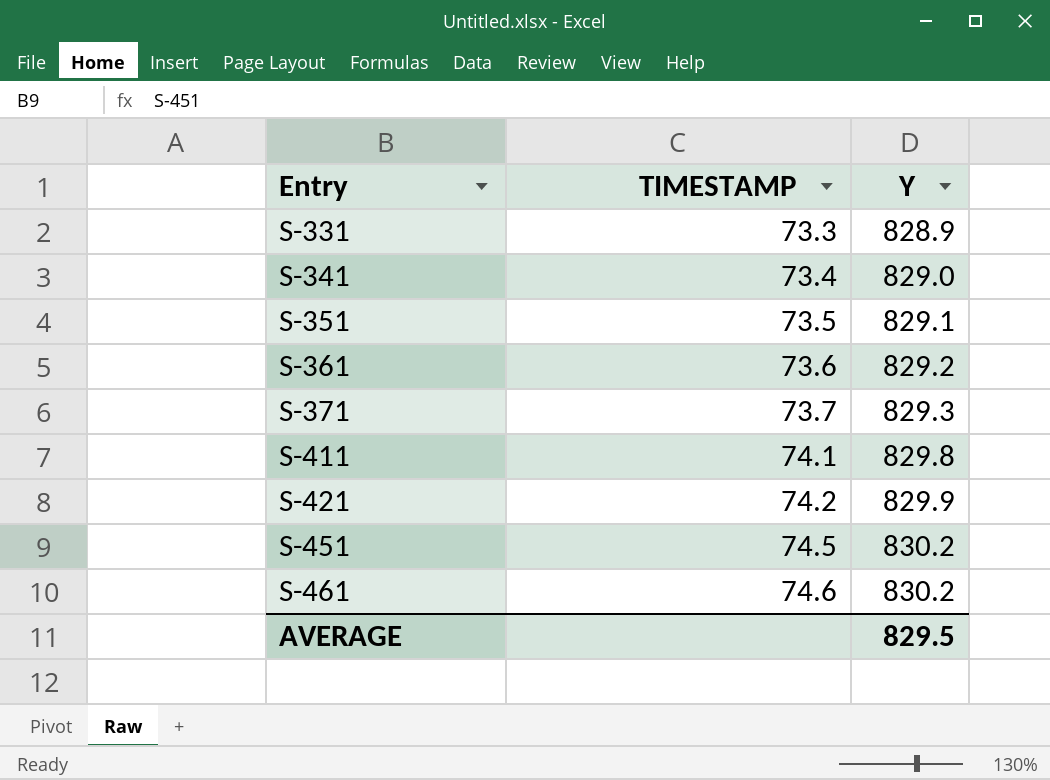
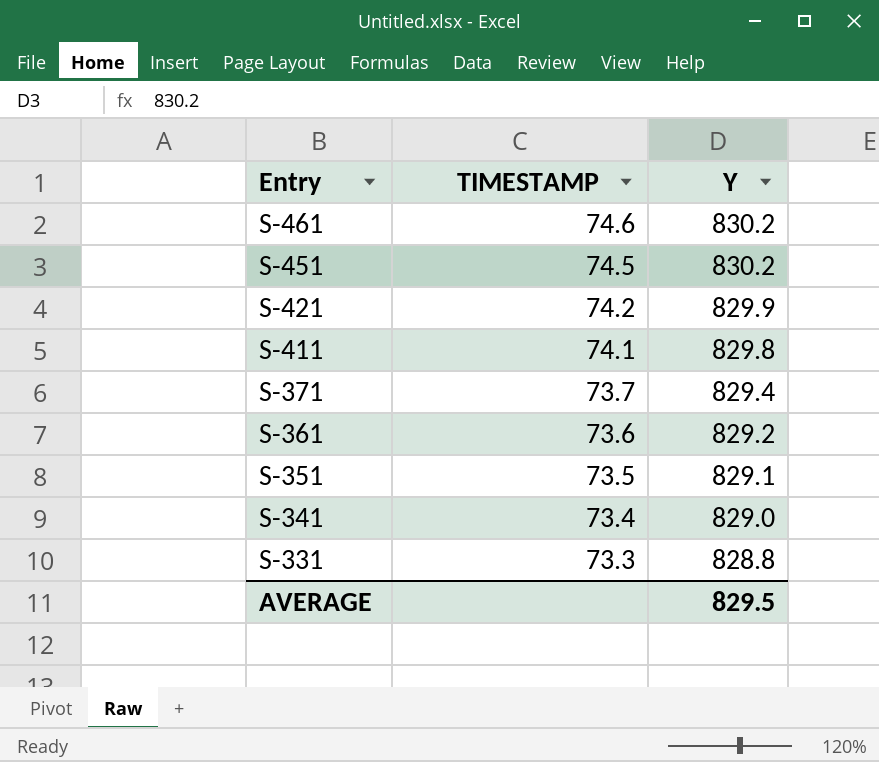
row order: Entry ascending -> Entry descending
S-371 | Y: 829.3 -> 829.4
S-331 | Y: 828.9 -> 828.8

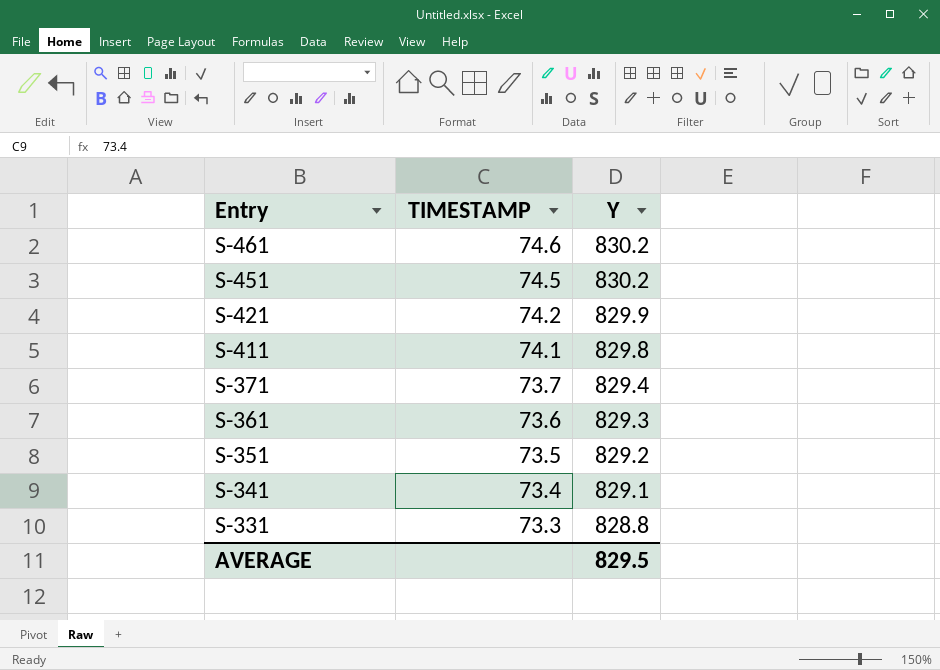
S-361 | Y: 829.2 -> 829.3
S-351 | Y: 829.1 -> 829.2
S-341 | Y: 829.0 -> 829.1

